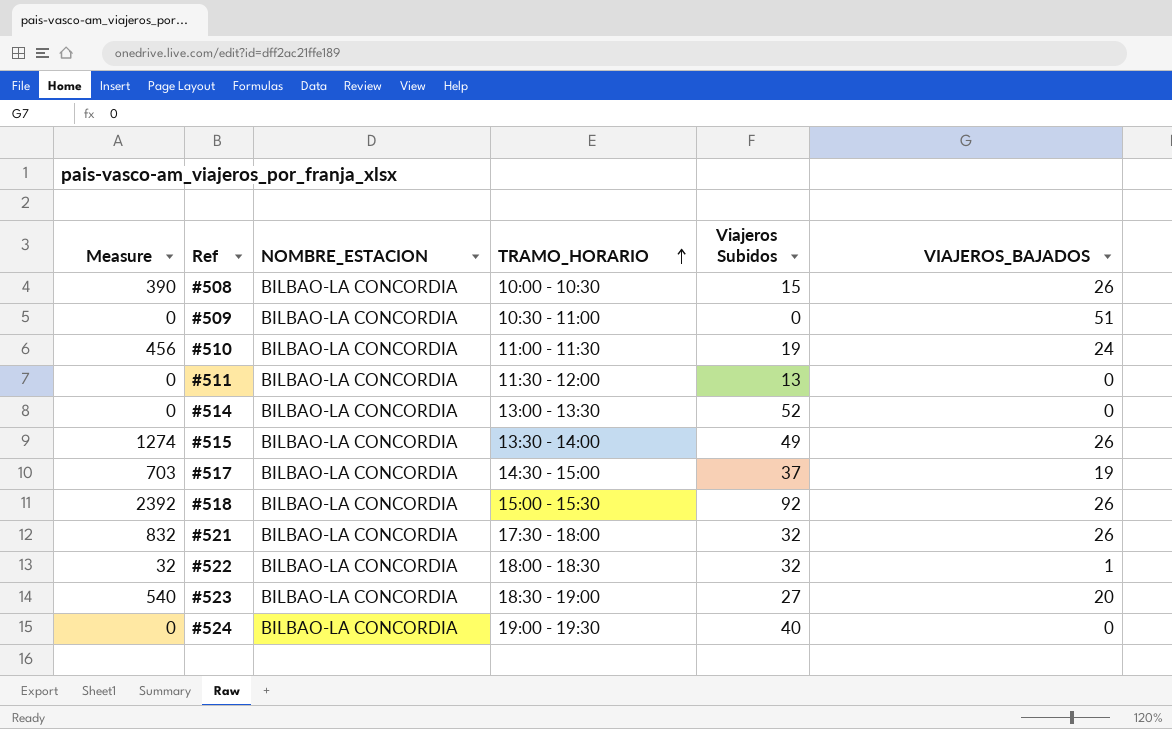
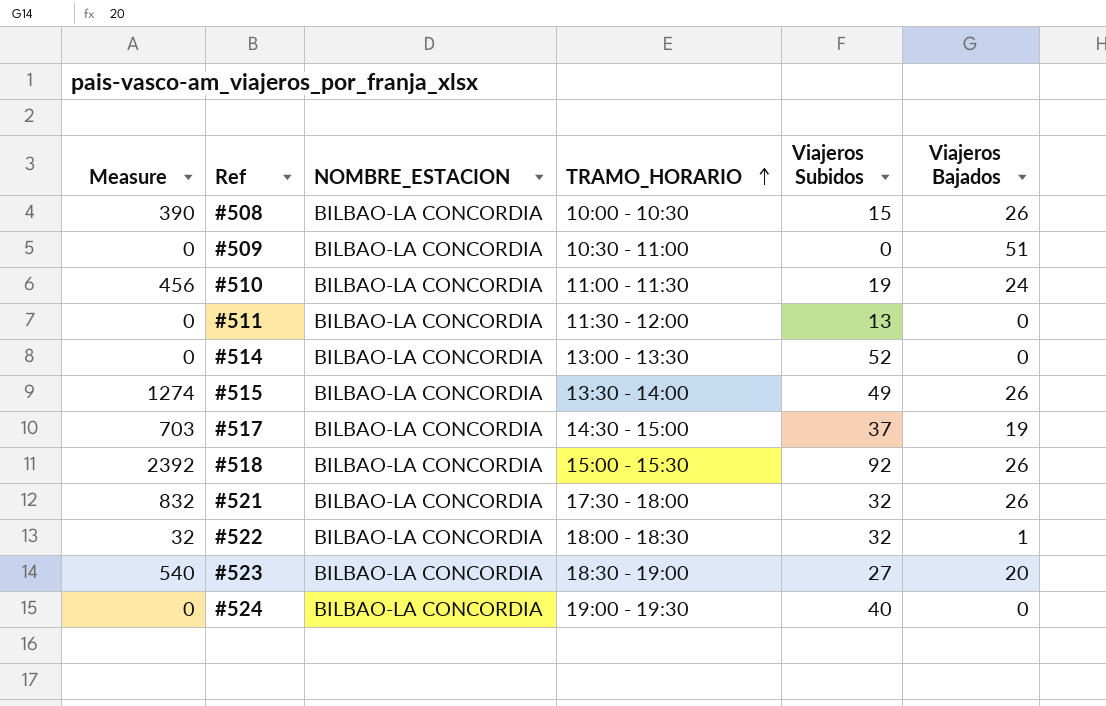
column name: VIAJEROS_BAJADOS -> Viajeros Bajados

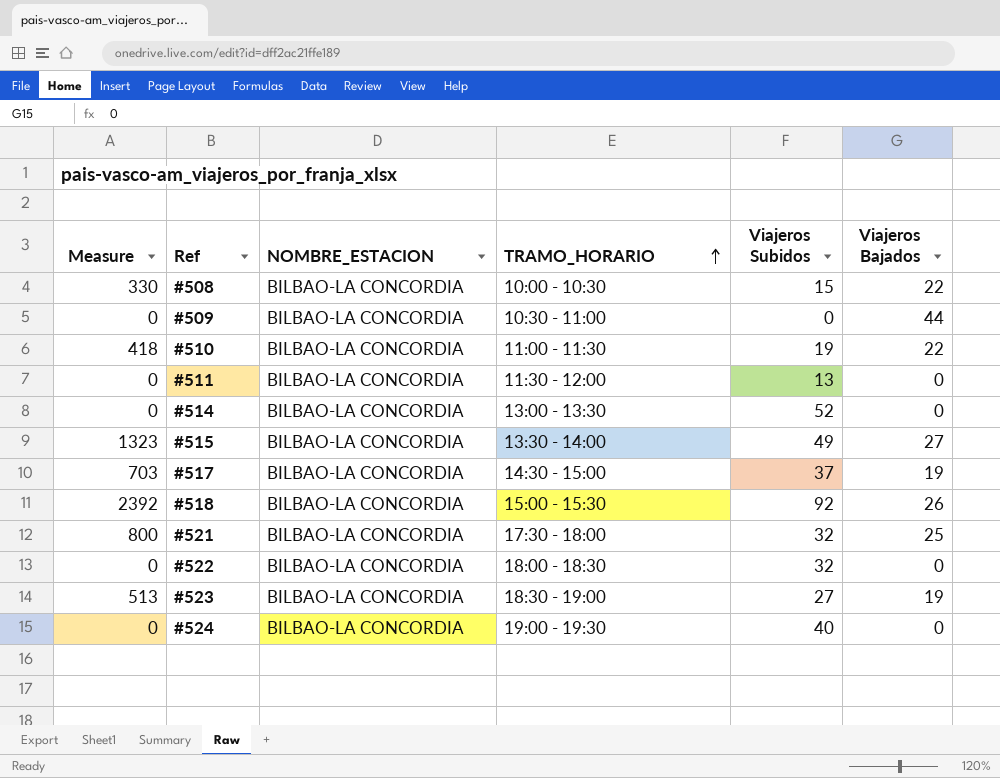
#508 | Measure: 390 -> 330
#508 | Viajeros Bajados: 26 -> 22
#509 | Viajeros Bajados: 51 -> 44
#510 | Measure: 456 -> 418
#510 | Viajeros Bajados: 24 -> 22
#515 | Measure: 1274 -> 1323
#515 | Viajeros Bajados: 26 -> 27
#521 | Measure: 832 -> 800
#521 | Viajeros Bajados: 26 -> 25
#522 | Measure: 32 -> 0
#522 | Viajeros Bajados: 1 -> 0
#523 | Measure: 540 -> 513
#523 | Viajeros Bajados: 20 -> 19

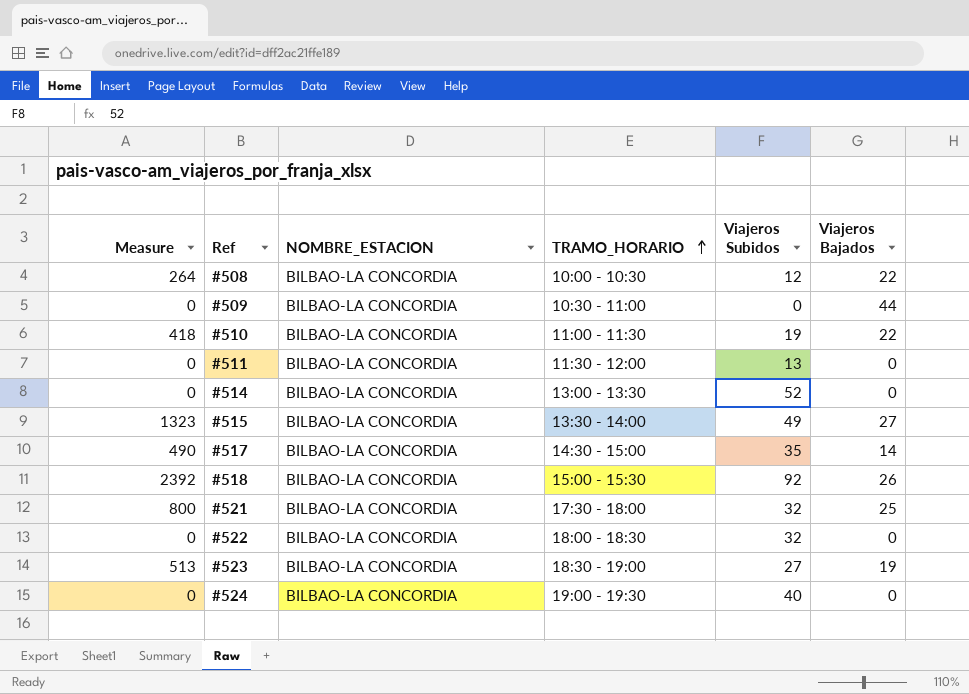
#508 | Measure: 330 -> 264
#508 | Viajeros Subidos: 15 -> 12
#517 | Measure: 703 -> 490
#517 | Viajeros Subidos: 37 -> 35
#517 | Viajeros Bajados: 19 -> 14

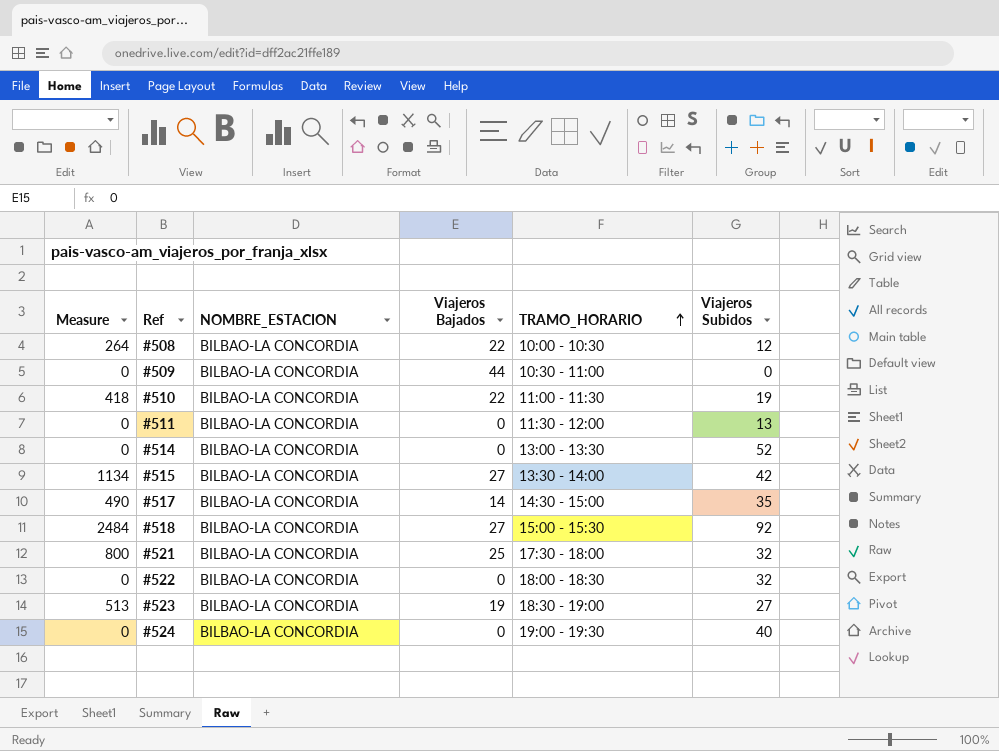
column Viajeros Bajados | position: 6 -> 4
#515 | Measure: 1323 -> 1134
#515 | Viajeros Subidos: 49 -> 42
#518 | Measure: 2392 -> 2484
#518 | Viajeros Bajados: 26 -> 27

